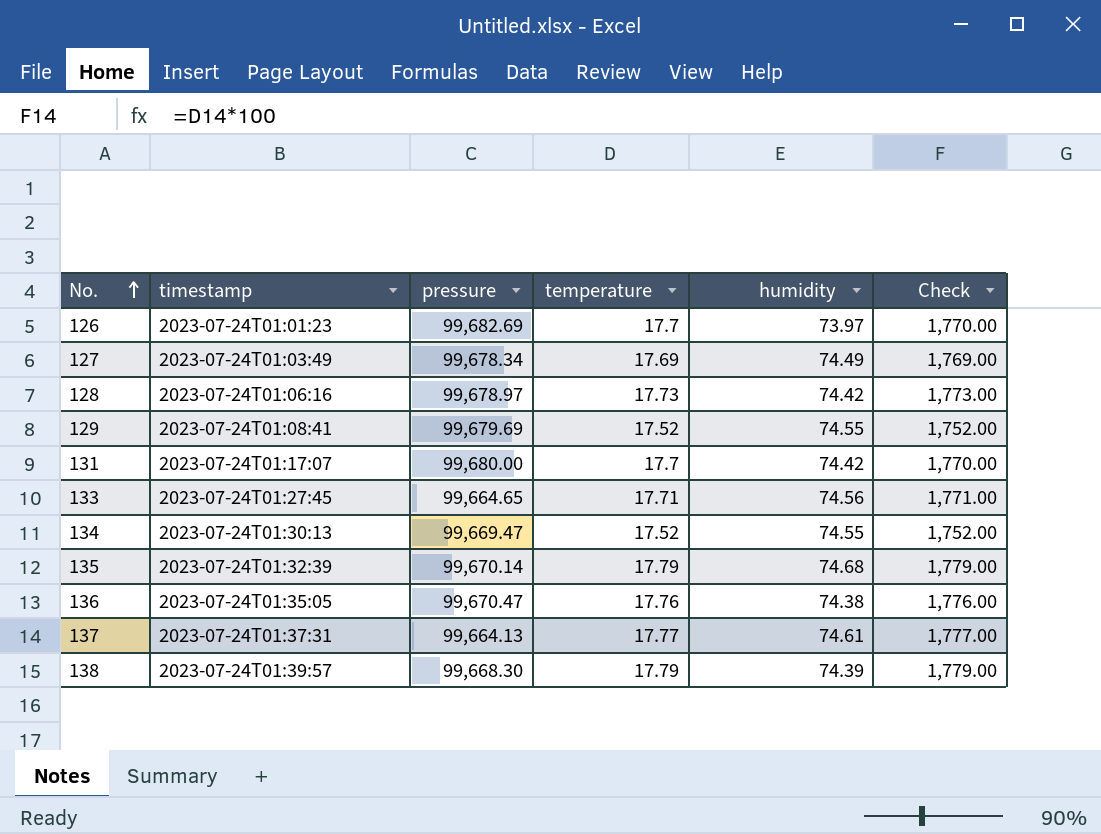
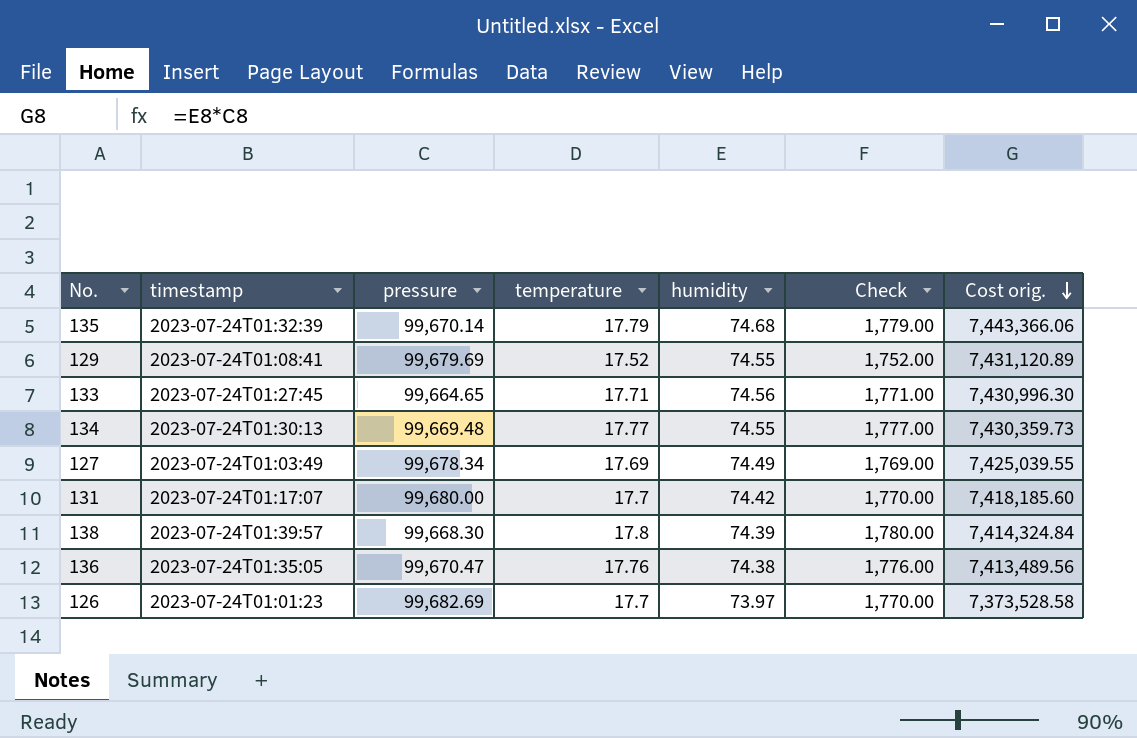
row order: No. ascending -> Cost orig. descending
column Cost orig. | formula: none -> [pressure] * [humidity]
row 128: 2023-07-24T01:06:16 | 99,678.97 | 17.73 | 74.42 | 1,773.00 -> none
row 137: 2023-07-24T01:37:31 | 99,664.13 | 17.77 | 74.61 | 1,777.00 -> none
134 | pressure: 99,669.47 -> 99,669.48
134 | temperature: 17.52 -> 17.77
134 | Check: 1,752.00 -> 1,777.00
138 | temperature: 17.79 -> 17.8
138 | Check: 1,779.00 -> 1,780.00

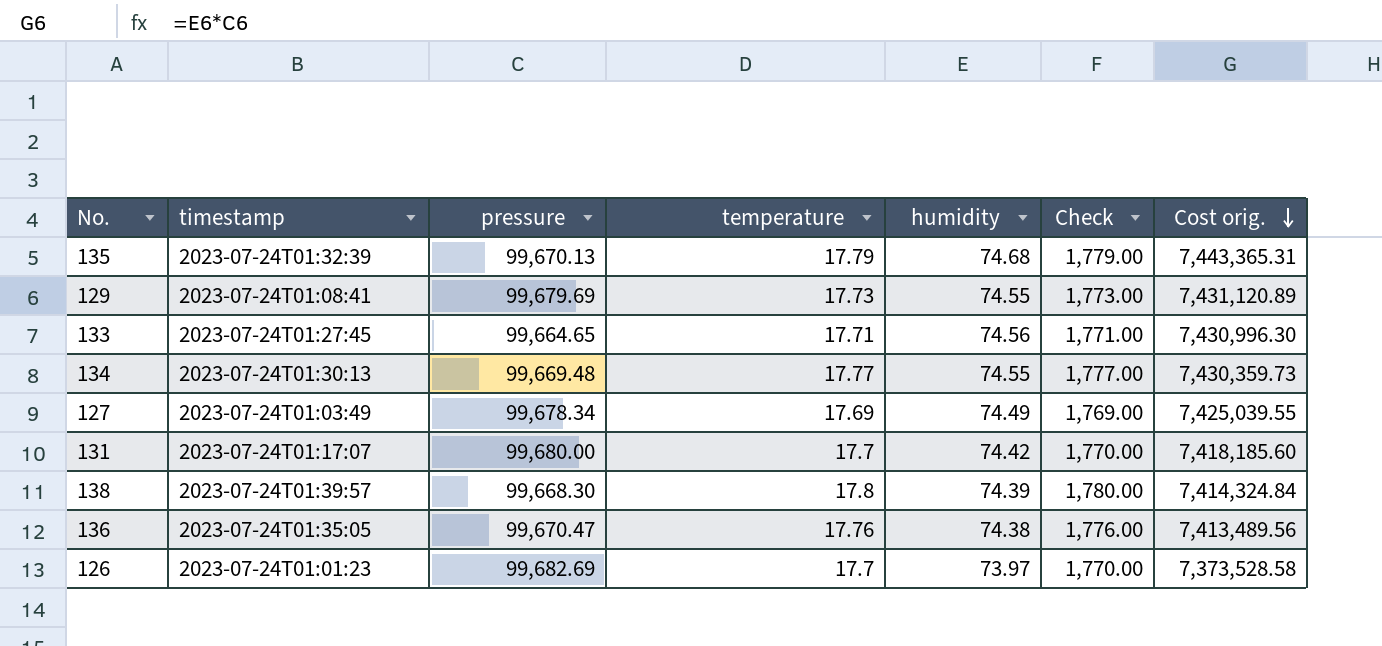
135 | pressure: 99,670.14 -> 99,670.13
135 | Cost orig.: 7,443,366.06 -> 7,443,365.31
129 | temperature: 17.52 -> 17.73
129 | Check: 1,752.00 -> 1,773.00

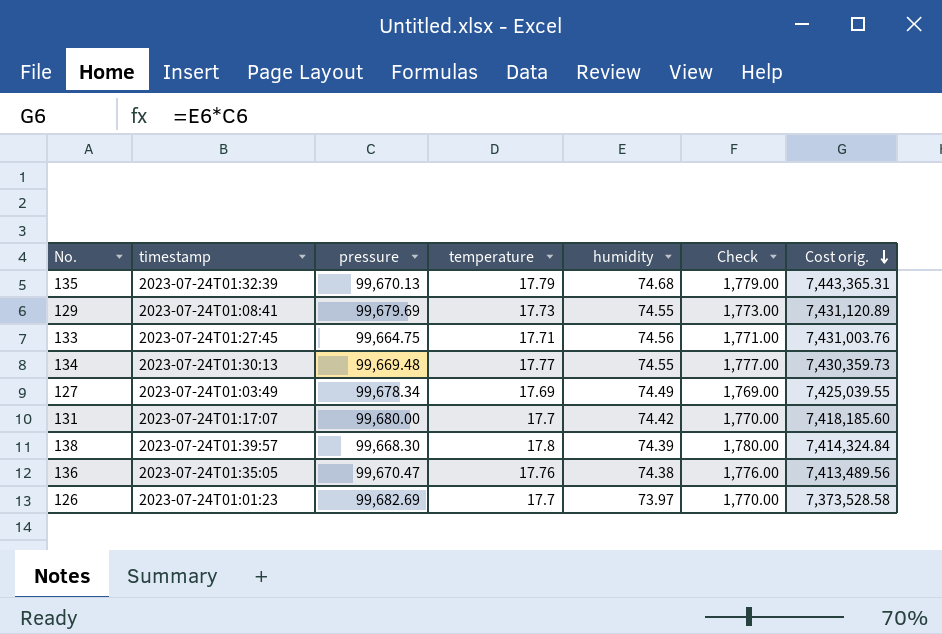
133 | pressure: 99,664.65 -> 99,664.75
133 | Cost orig.: 7,430,996.30 -> 7,431,003.76

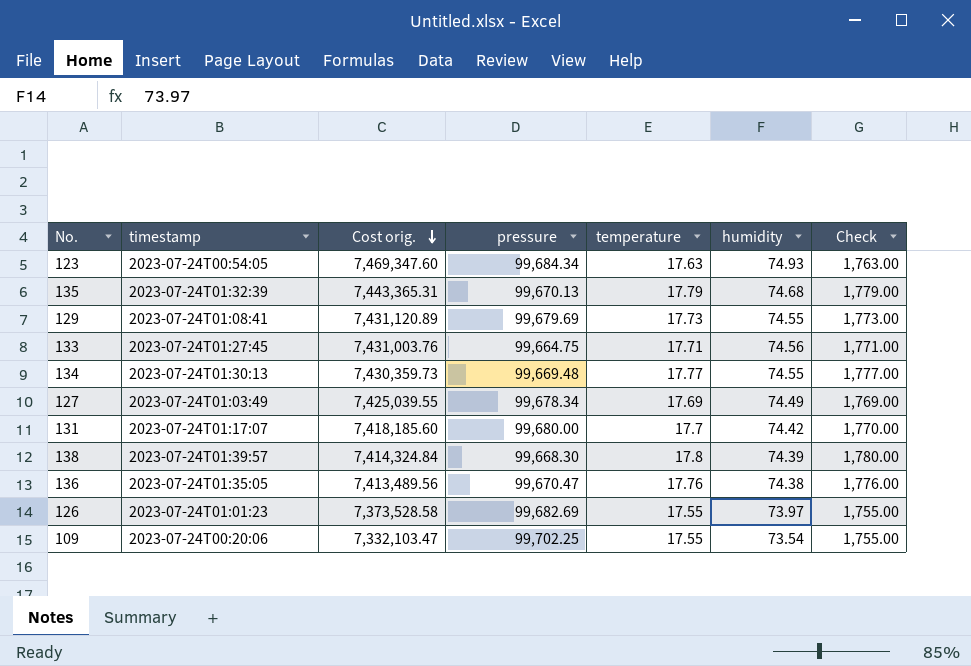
column Cost orig. | position: 7 -> 3
row 123: none -> 2023-07-24T00:54:05 | 7,469,347.60 | 99,684.34 | 17.63 | 74.93 | 1,763.00
126 | temperature: 17.7 -> 17.55
126 | Check: 1,770.00 -> 1,755.00
row 109: none -> 2023-07-24T00:20:06 | 7,332,103.47 | 99,702.25 | 17.55 | 73.54 | 1,755.00

